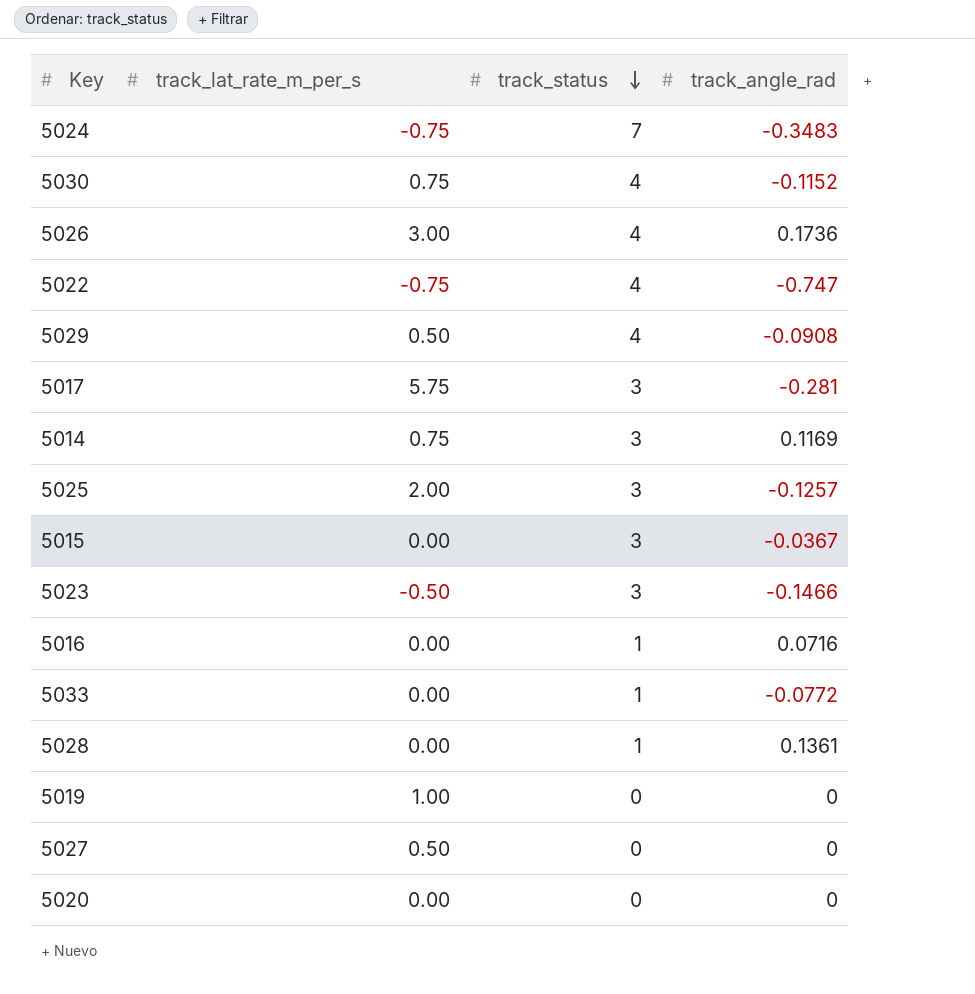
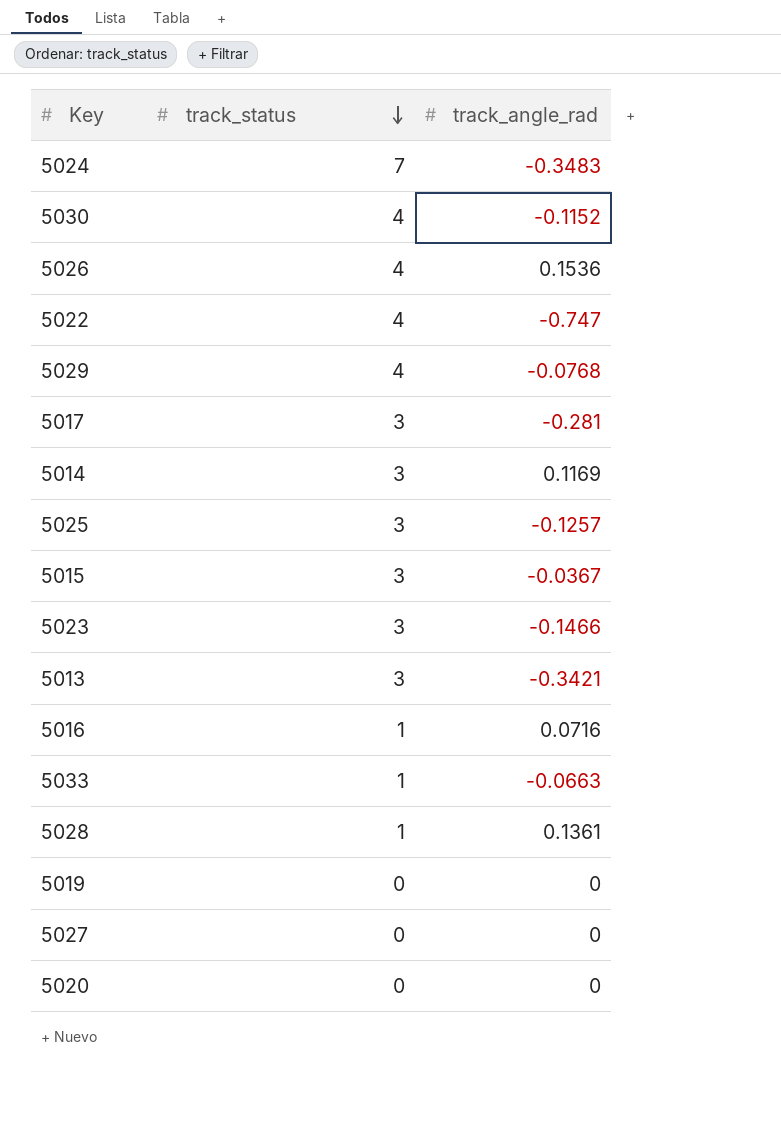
column track_lat_rate_m_per_s | position: 2 -> none
5026 | track_angle_rad: 0.1736 -> 0.1536
5029 | track_angle_rad: -0.0908 -> -0.0768
row 5013: none -> 3 | -0.3421
5033 | track_angle_rad: -0.0772 -> -0.0663

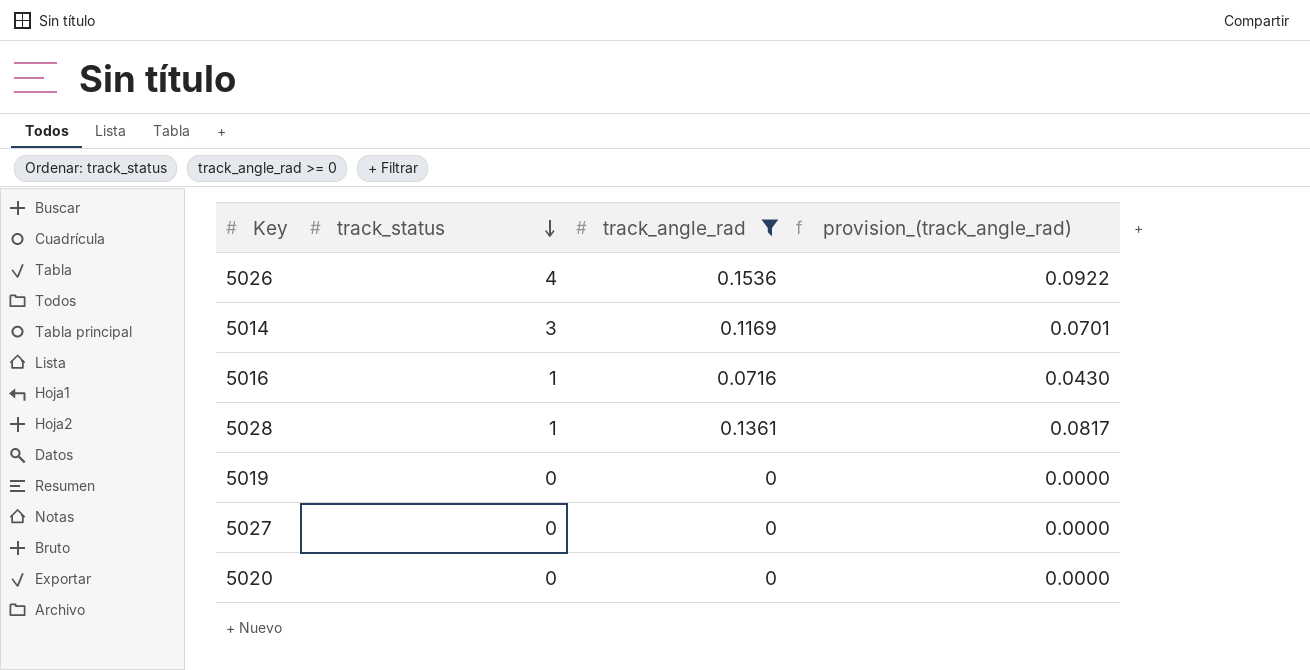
filter: none -> track_angle_rad >= 0
column provision_(track_angle_rad) | formula: none -> [track_angle_rad] * 0.6

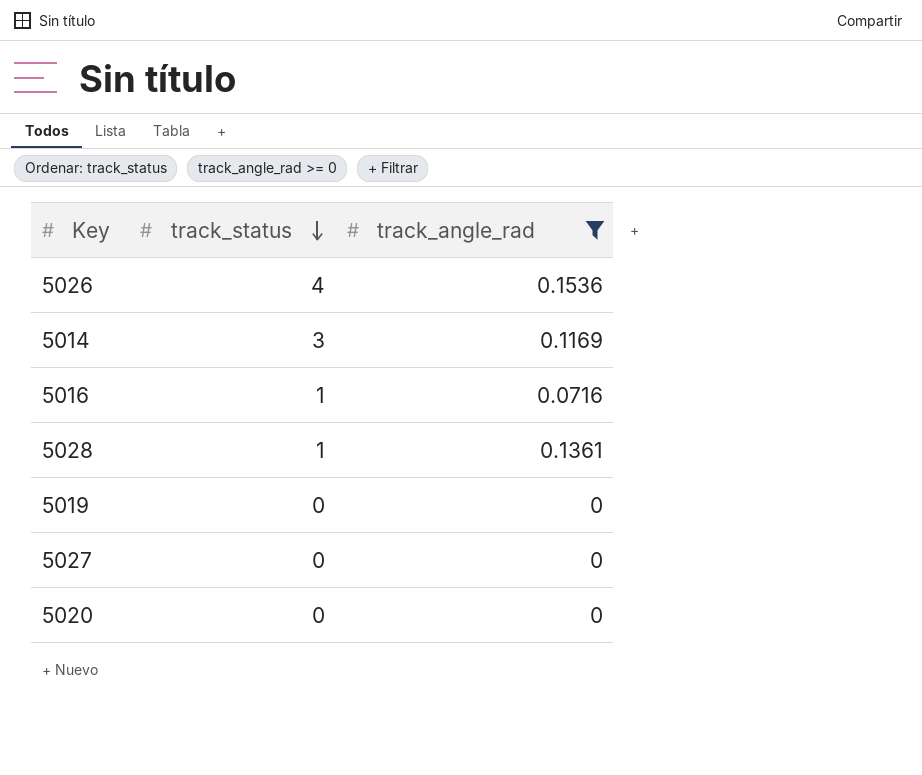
column provision_(track_angle_rad) | formula: [track_angle_rad] * 0.6 -> none

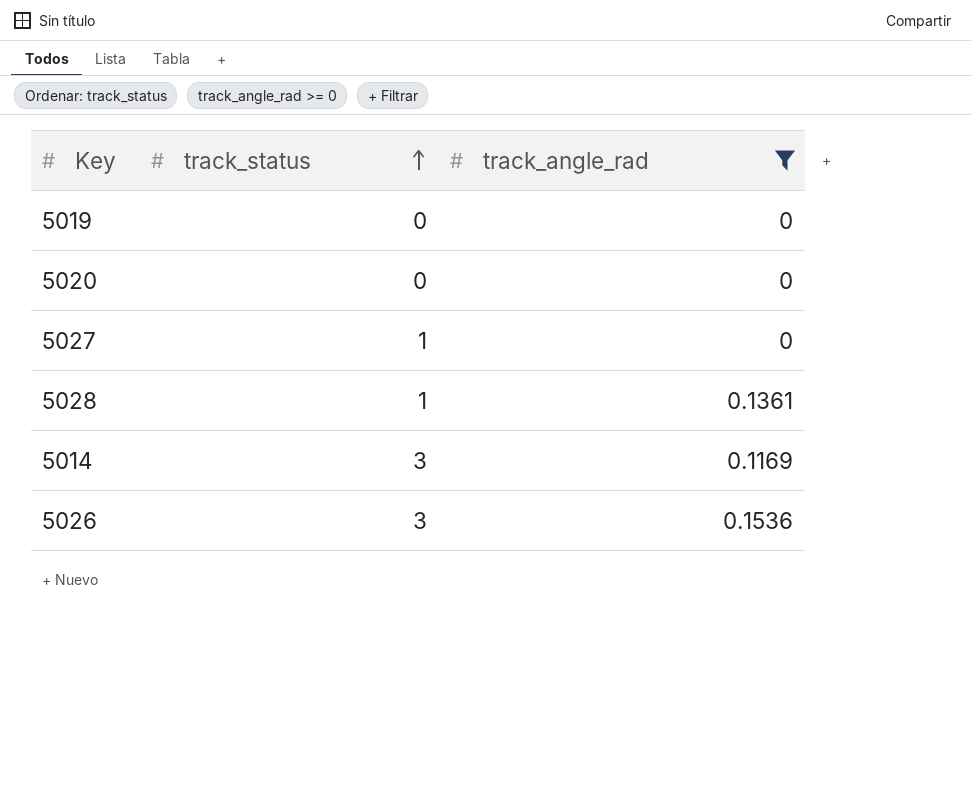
row order: track_status descending -> track_status ascending
row 5016: 1 | 0.0716 -> none
5027 | track_status: 0 -> 1
5026 | track_status: 4 -> 3

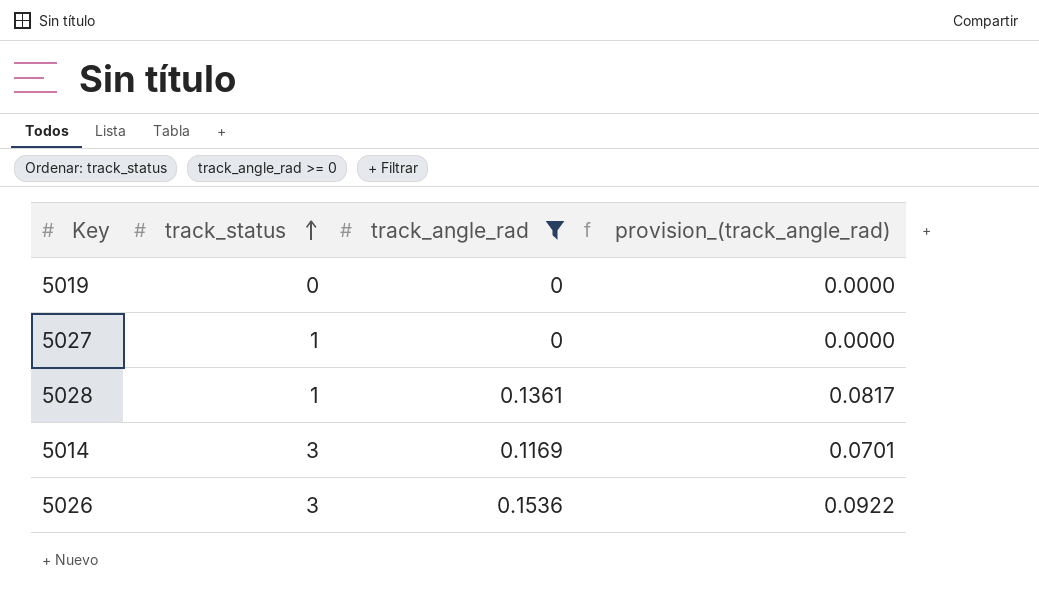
column provision_(track_angle_rad) | formula: none -> [track_angle_rad] * 0.6
row 5020: 0 | 0 -> none

